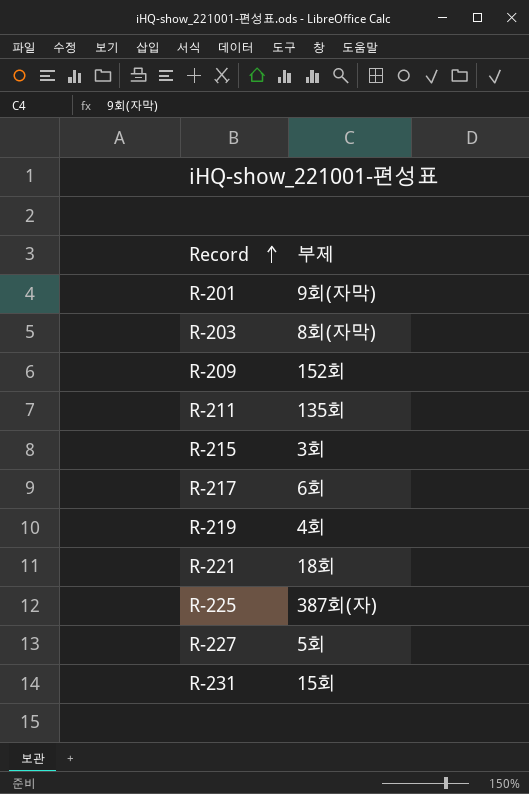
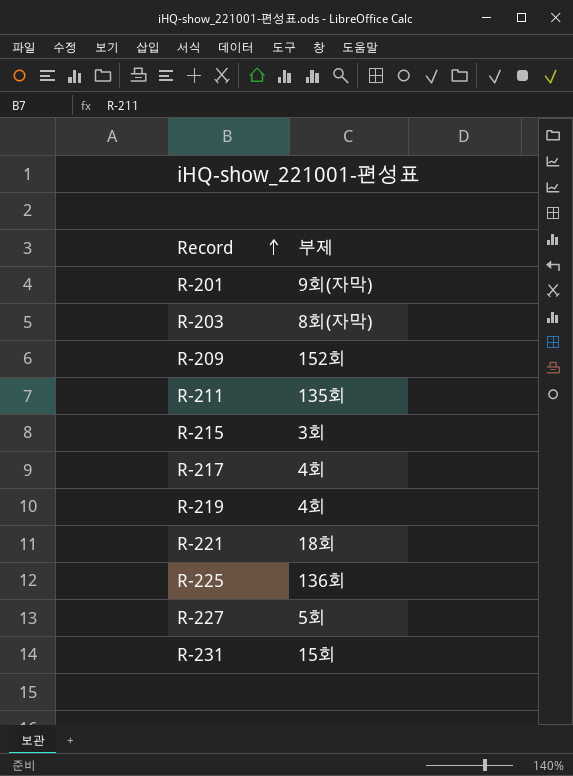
R-217 | 부제: 6회 -> 4회
R-225 | 부제: 387회(자) -> 136회

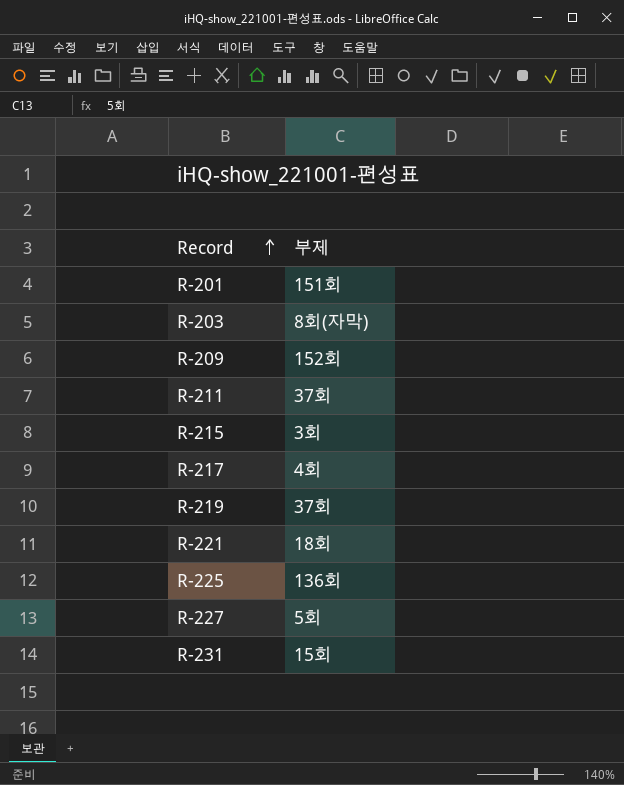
R-201 | 부제: 9회(자막) -> 151회
R-211 | 부제: 135회 -> 37회
R-219 | 부제: 4회 -> 37회

